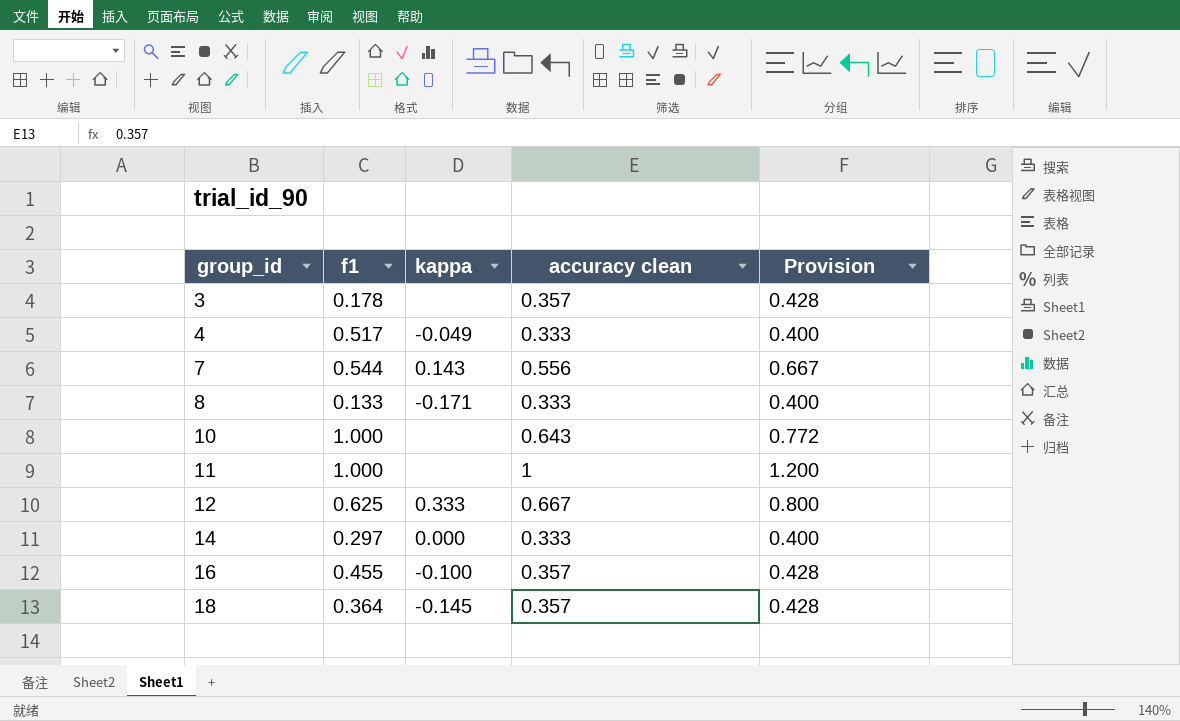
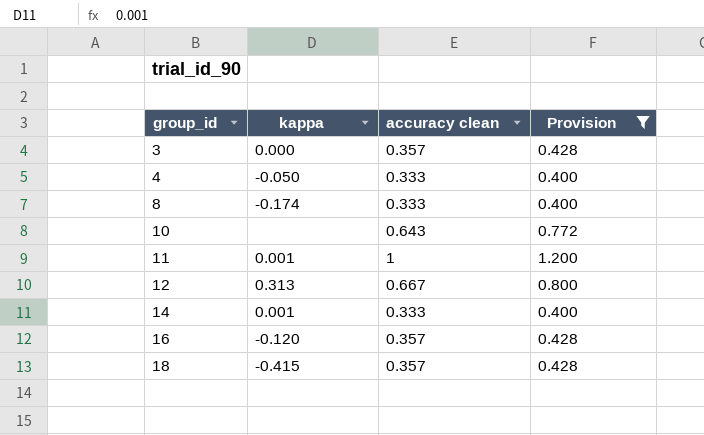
filter: none -> Provision != 0.667
column f1 | position: 2 -> none
3 | kappa: none -> 0.000
4 | kappa: -0.049 -> -0.050
8 | kappa: -0.171 -> -0.174
11 | kappa: none -> 0.001
12 | kappa: 0.333 -> 0.313
14 | kappa: 0.000 -> 0.001
16 | kappa: -0.100 -> -0.120
18 | kappa: -0.145 -> -0.415

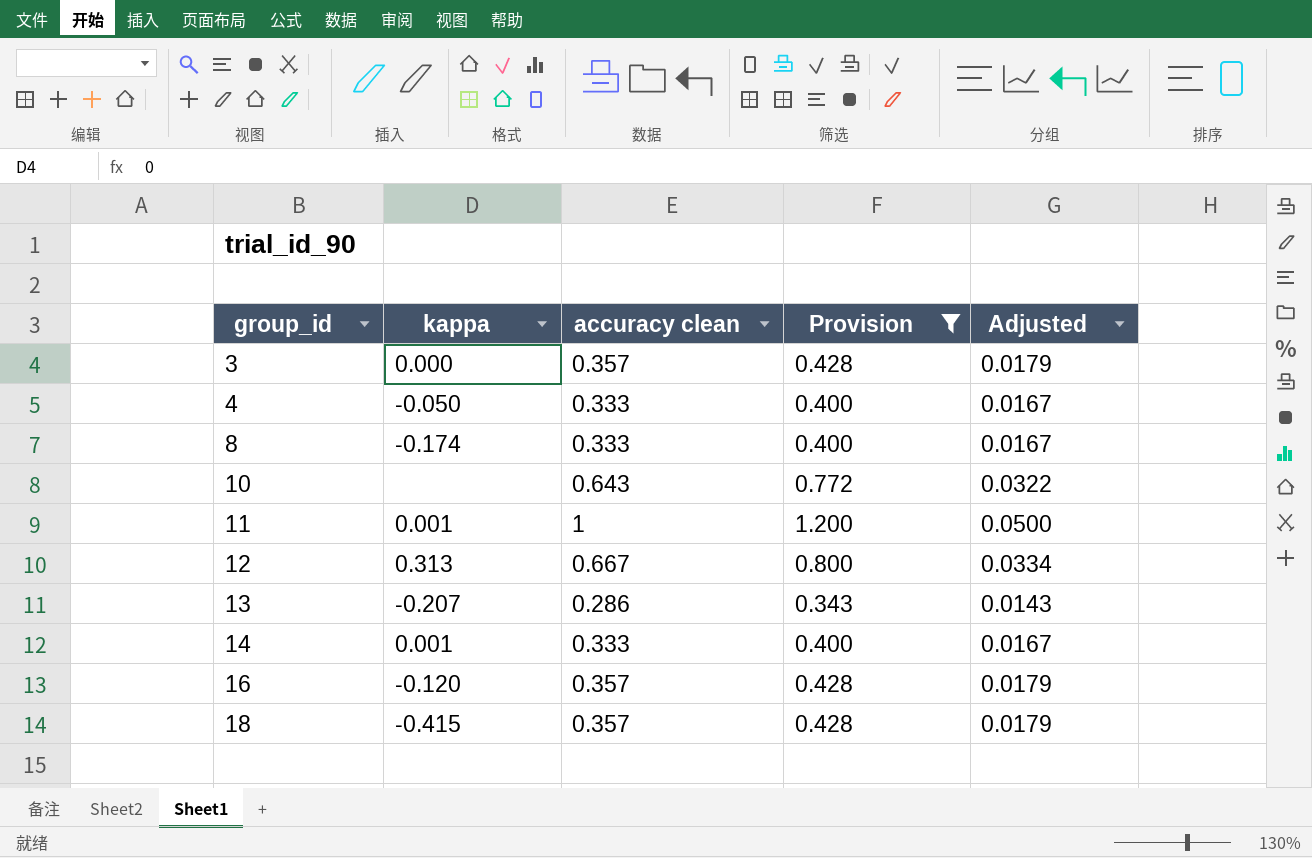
column Adjusted | formula: none -> [accuracy clean] * 0.05
row 13: none -> -0.207 | 0.286 | 0.343 | 0.0143

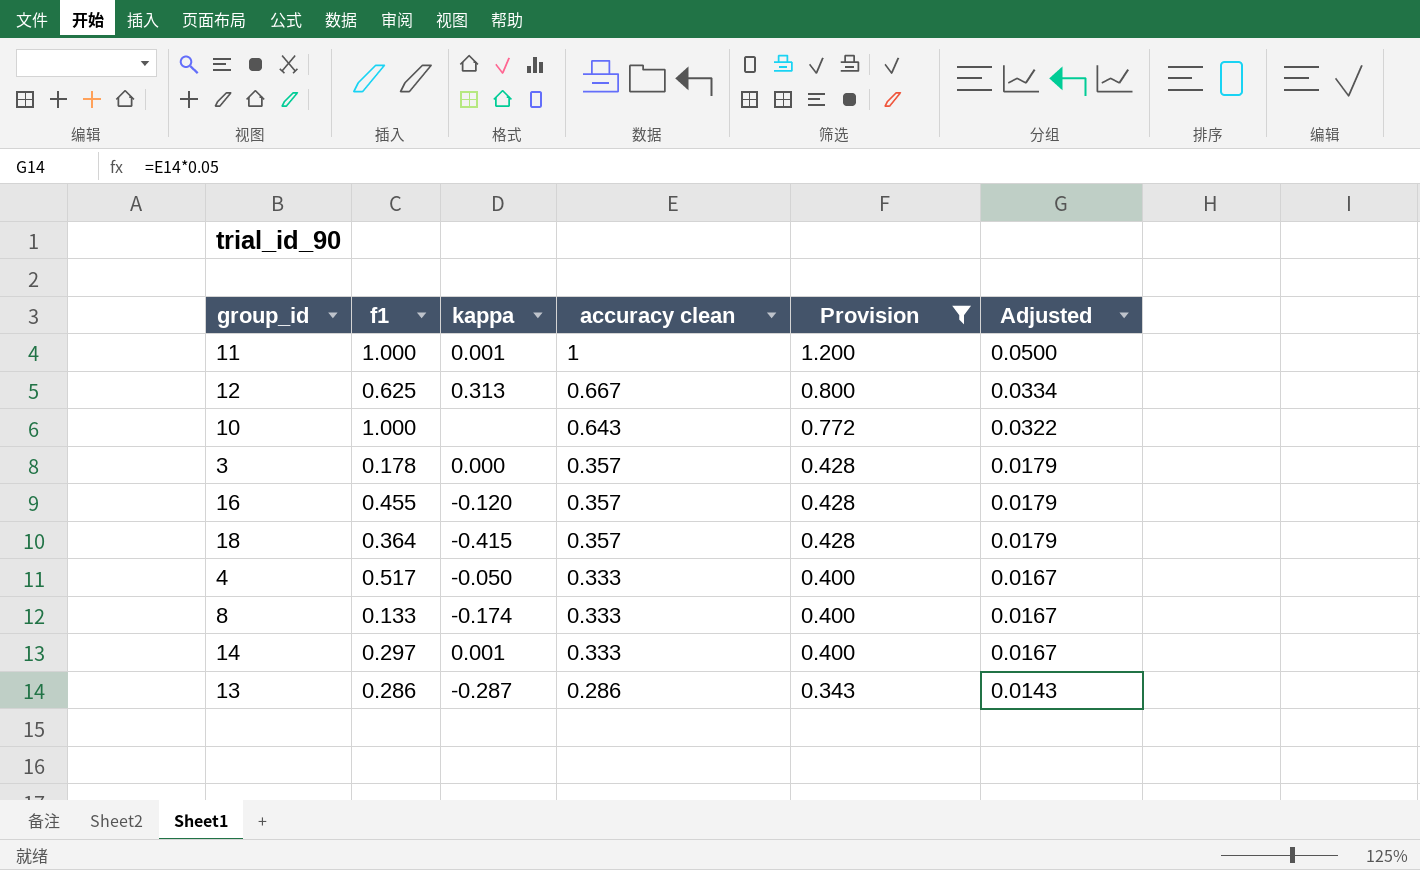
row order: group_id ascending -> accuracy clean descending
column f1 | position: none -> 2
13 | kappa: -0.207 -> -0.287

